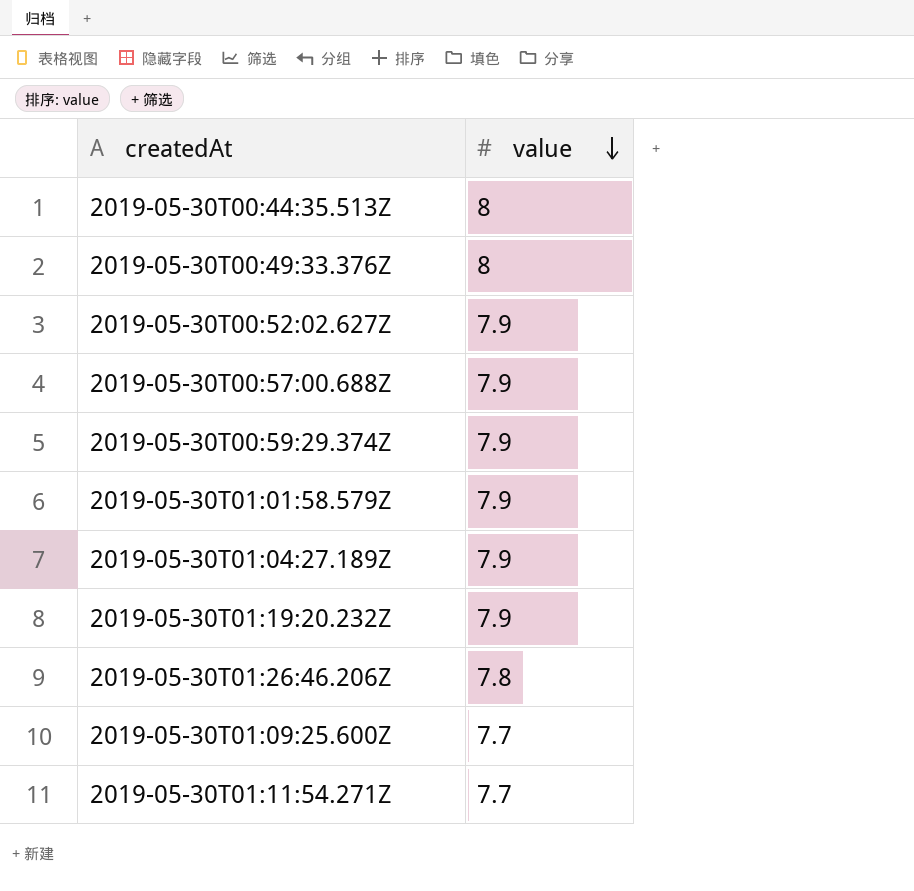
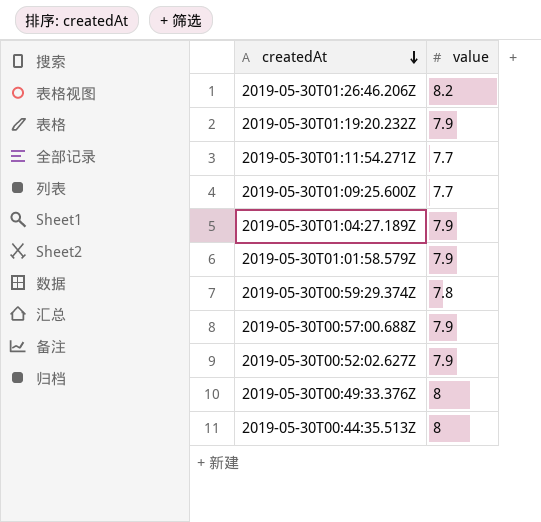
row order: value descending -> createdAt descending
2019-05-30T01:26:46.206Z | value: 7.8 -> 8.2
2019-05-30T00:59:29.374Z | value: 7.9 -> 7.8

